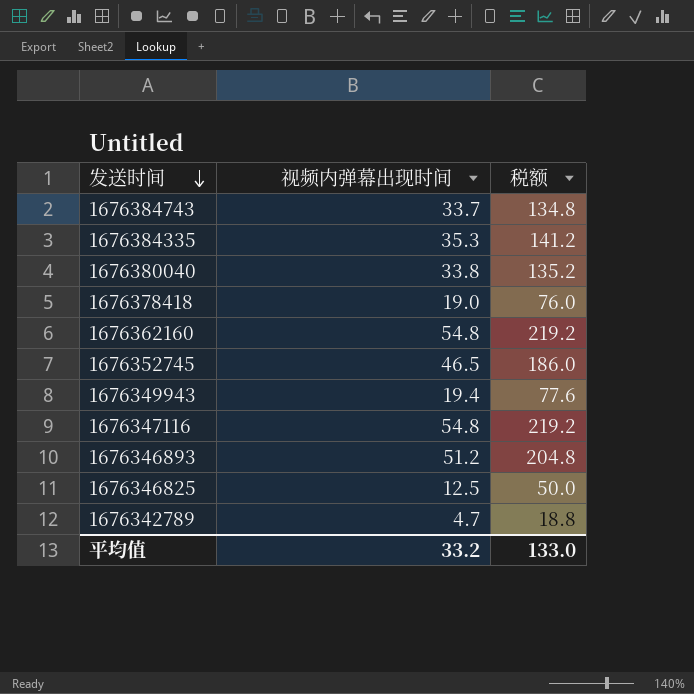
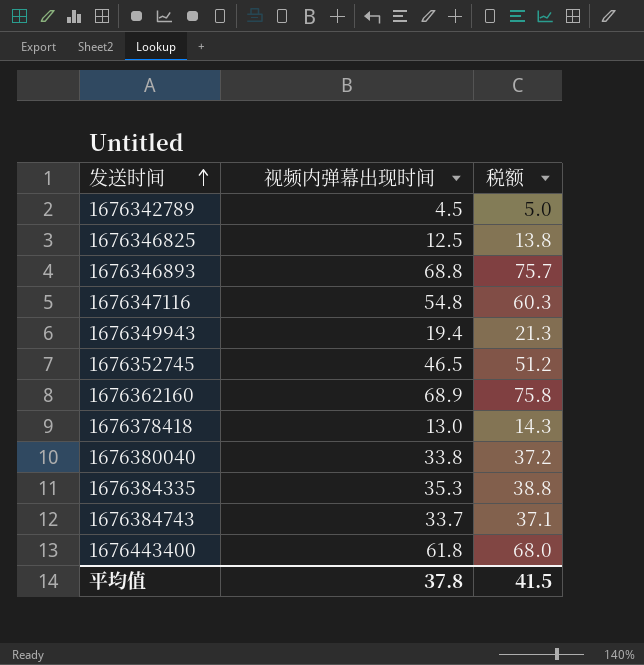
row order: 发送时间 descending -> 发送时间 ascending
column 税额 | formula: [视频内弹幕出现时间] * 4 -> [视频内弹幕出现时间] * 1.1
1676342789 | 视频内弹幕出现时间: 4.7 -> 4.5
1676346893 | 视频内弹幕出现时间: 51.2 -> 68.8
1676362160 | 视频内弹幕出现时间: 54.8 -> 68.9
1676378418 | 视频内弹幕出现时间: 19.0 -> 13.0
row 1676443400: none -> 61.8 | 68.0
平均值 | 视频内弹幕出现时间: 33.2 -> 37.8
平均值 | 税额: 133.0 -> 41.5

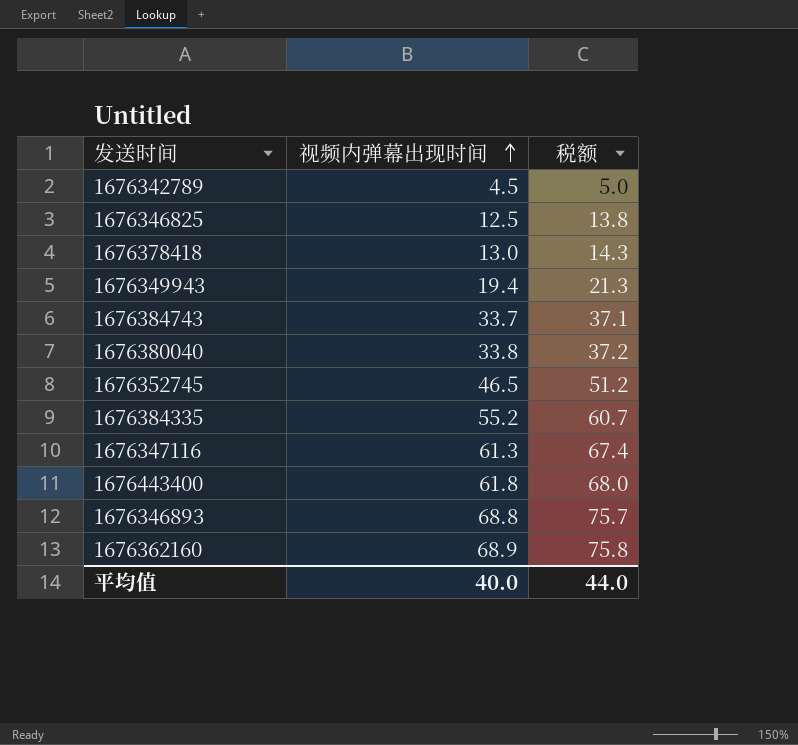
row order: 发送时间 ascending -> 视频内弹幕出现时间 ascending
1676384335 | 视频内弹幕出现时间: 35.3 -> 55.2
1676384335 | 税额: 38.8 -> 60.7
1676347116 | 视频内弹幕出现时间: 54.8 -> 61.3
1676347116 | 税额: 60.3 -> 67.4
平均值 | 视频内弹幕出现时间: 37.8 -> 40.0
平均值 | 税额: 41.5 -> 44.0

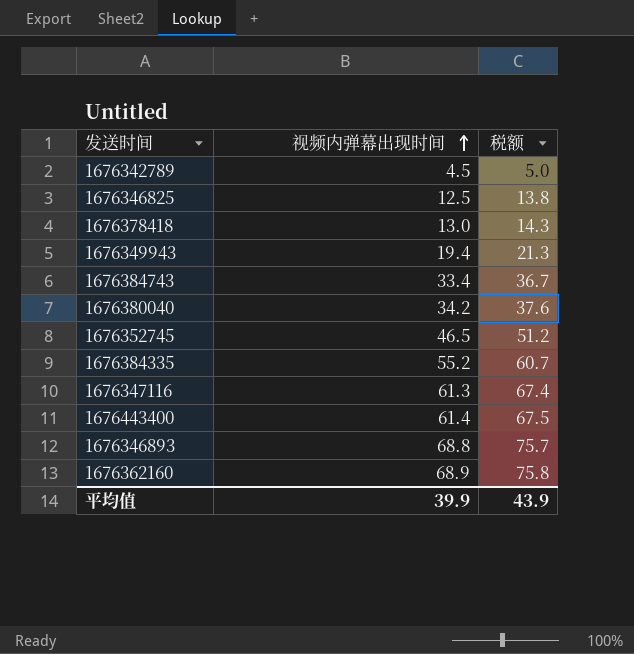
1676384743 | 视频内弹幕出现时间: 33.7 -> 33.4
1676384743 | 税额: 37.1 -> 36.7
1676380040 | 视频内弹幕出现时间: 33.8 -> 34.2
1676380040 | 税额: 37.2 -> 37.6
1676443400 | 视频内弹幕出现时间: 61.8 -> 61.4
1676443400 | 税额: 68.0 -> 67.5
平均值 | 视频内弹幕出现时间: 40.0 -> 39.9
平均值 | 税额: 44.0 -> 43.9

